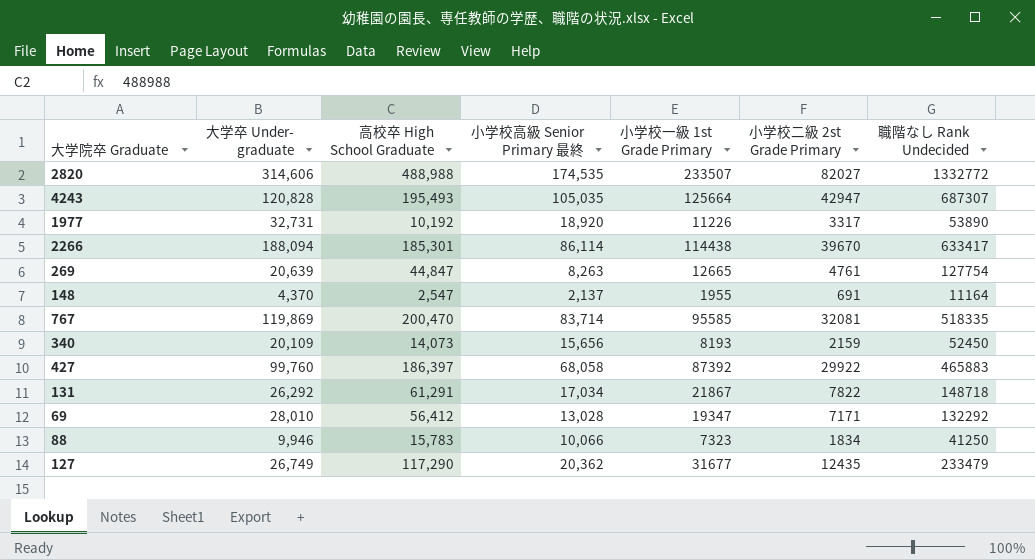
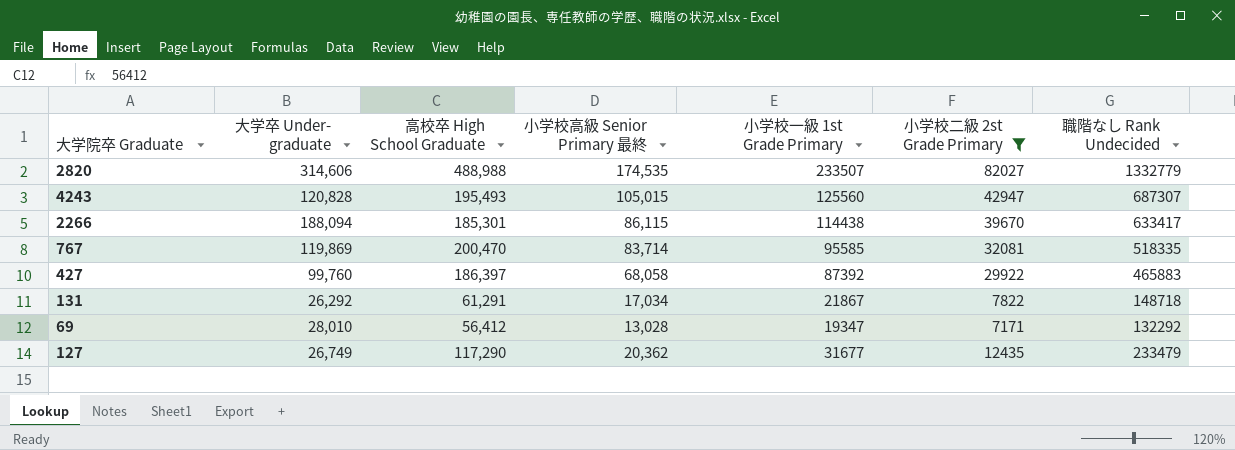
filter: none -> 小学校二級 2st Grade Primary >= 7171
2820 | 職階なし Rank Undecided: 1332772 -> 1332779
4243 | 小学校高級 Senior Primary 最終: 105,035 -> 105,015
4243 | 小学校一級 1st Grade Primary: 125664 -> 125560
2266 | 小学校高級 Senior Primary 最終: 86,114 -> 86,115

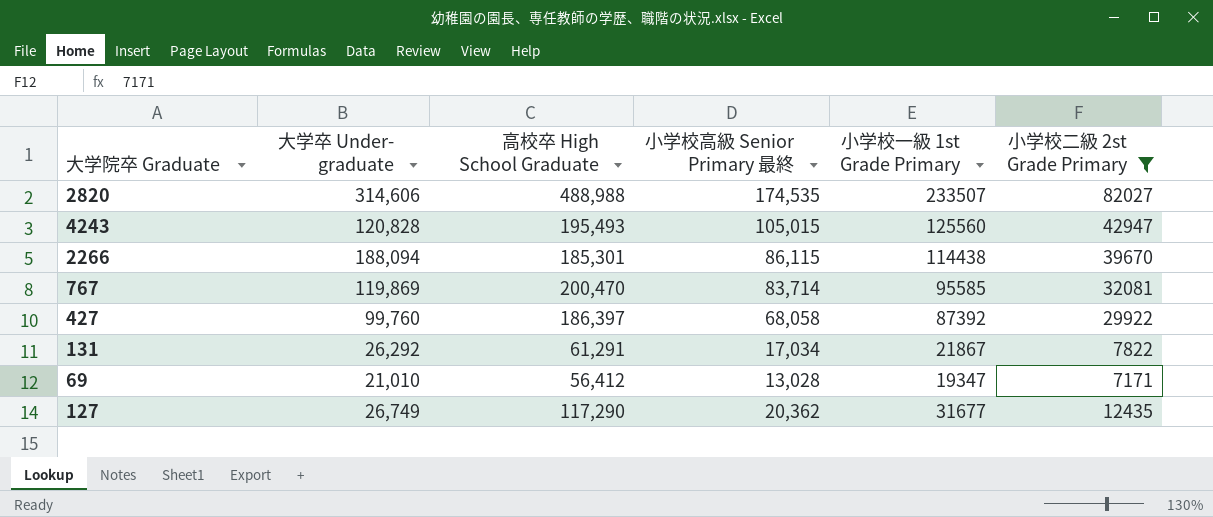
column 職階なし Rank Undecided | position: 7 -> none
69 | 大学卒 Under- graduate: 28,010 -> 21,010

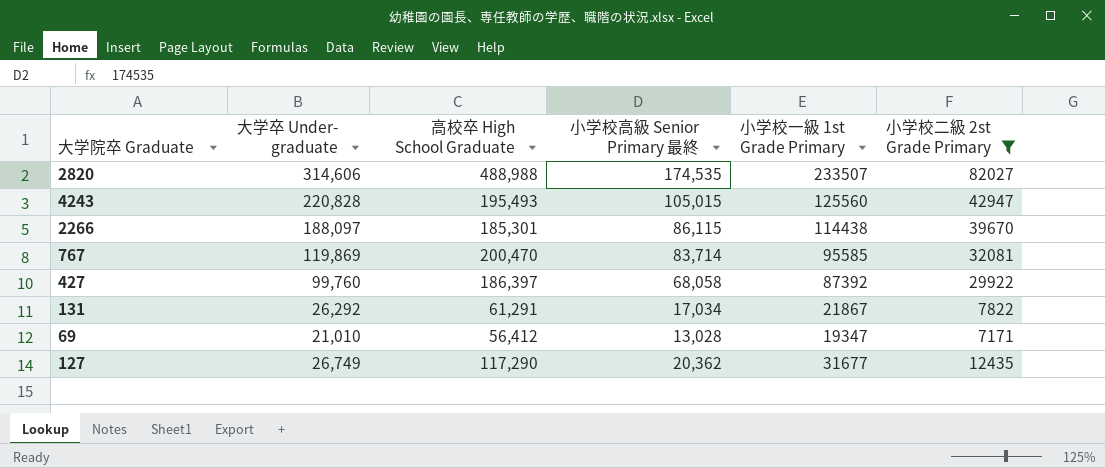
4243 | 大学卒 Under- graduate: 120,828 -> 220,828
2266 | 大学卒 Under- graduate: 188,094 -> 188,097

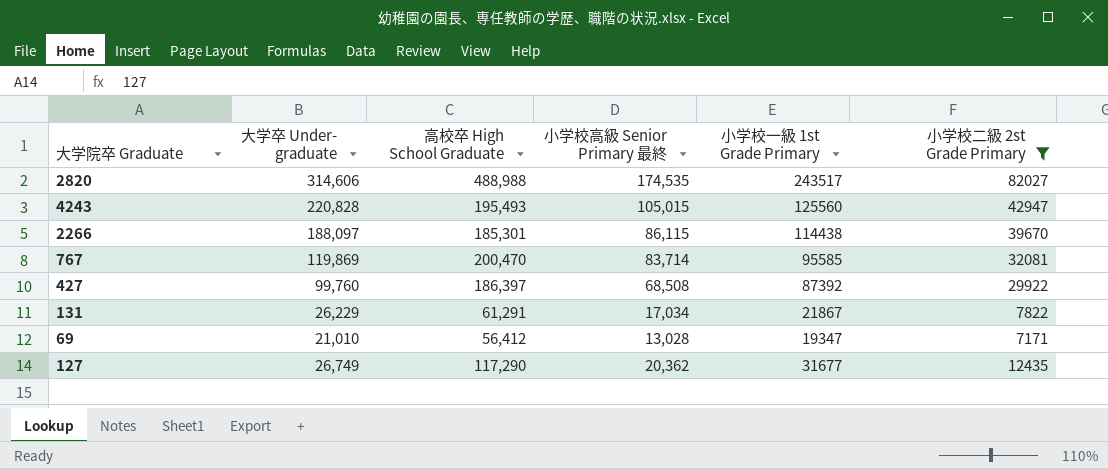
2820 | 小学校一級 1st Grade Primary: 233507 -> 243517
427 | 小学校高級 Senior Primary 最終: 68,058 -> 68,508
131 | 大学卒 Under- graduate: 26,292 -> 26,229

